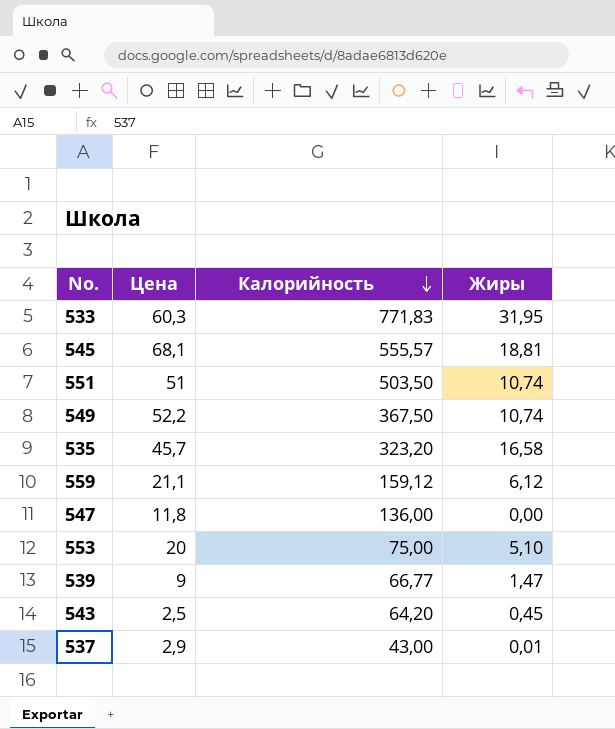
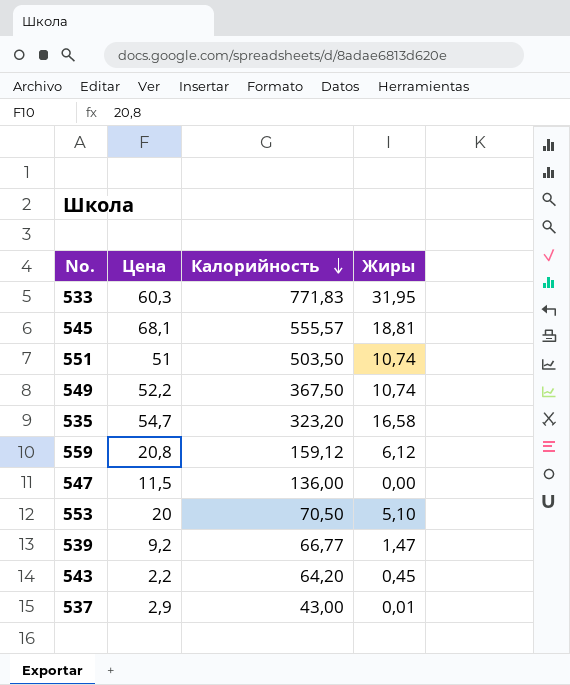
535 | Цена: 45,7 -> 54,7
559 | Цена: 21,1 -> 20,8
547 | Цена: 11,8 -> 11,5
553 | Калорийность: 75,00 -> 70,50
539 | Цена: 9 -> 9,2
543 | Цена: 2,5 -> 2,2

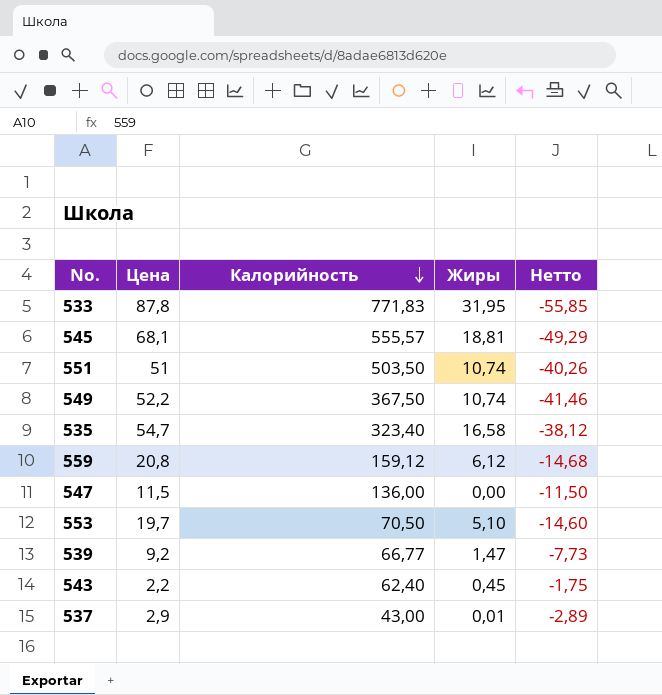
column Нетто | formula: none -> [Жиры] - [Цена]
533 | Цена: 60,3 -> 87,8
535 | Калорийность: 323,20 -> 323,40
553 | Цена: 20 -> 19,7
543 | Калорийность: 64,20 -> 62,40

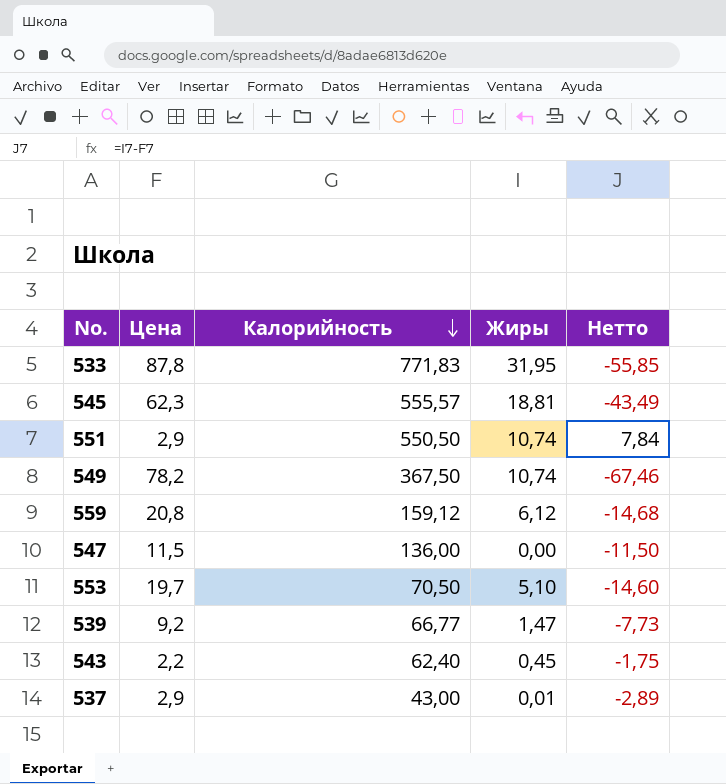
row 535: 54,7 | 323,40 | 16,58 | -38,12 -> none
545 | Цена: 68,1 -> 62,3
545 | Нетто: -49,29 -> -43,49
551 | Цена: 51 -> 2,9
551 | Калорийность: 503,50 -> 550,50
551 | Нетто: -40,26 -> 7,84
549 | Цена: 52,2 -> 78,2
549 | Нетто: -41,46 -> -67,46

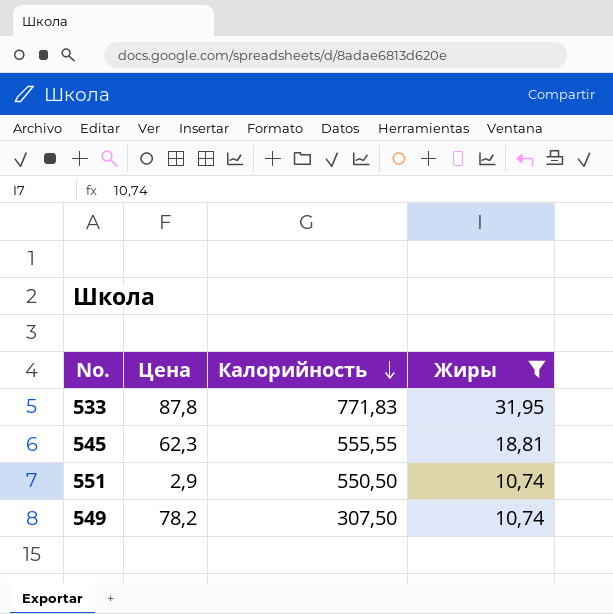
filter: none -> Жиры >= 10,74
column Нетто | formula: [Жиры] - [Цена] -> none
545 | Калорийность: 555,57 -> 555,55
549 | Калорийность: 367,50 -> 307,50

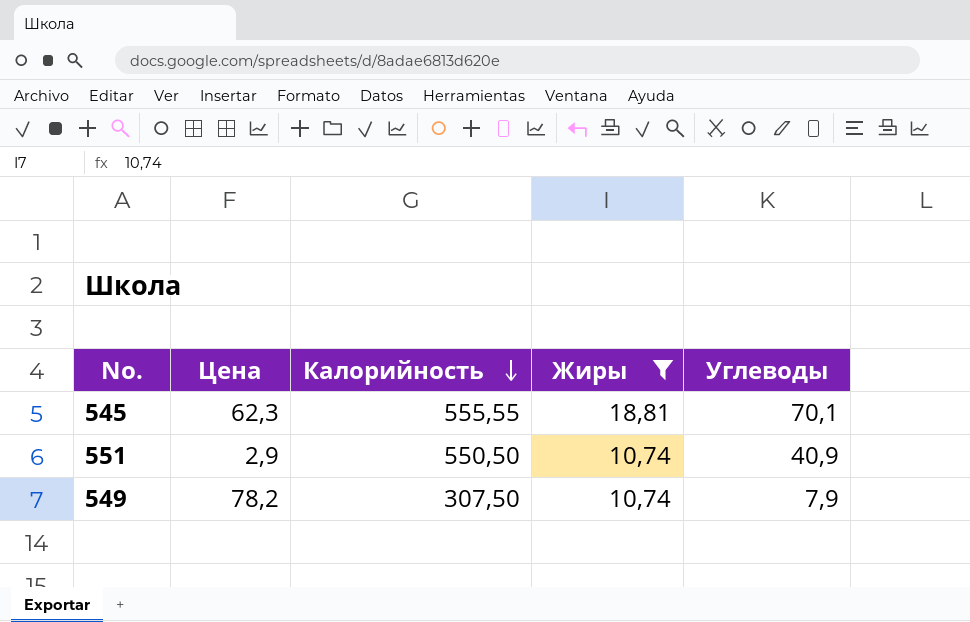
column Углеводы | position: none -> 5
row 533: 87,8 | 771,83 | 31,95 -> none

